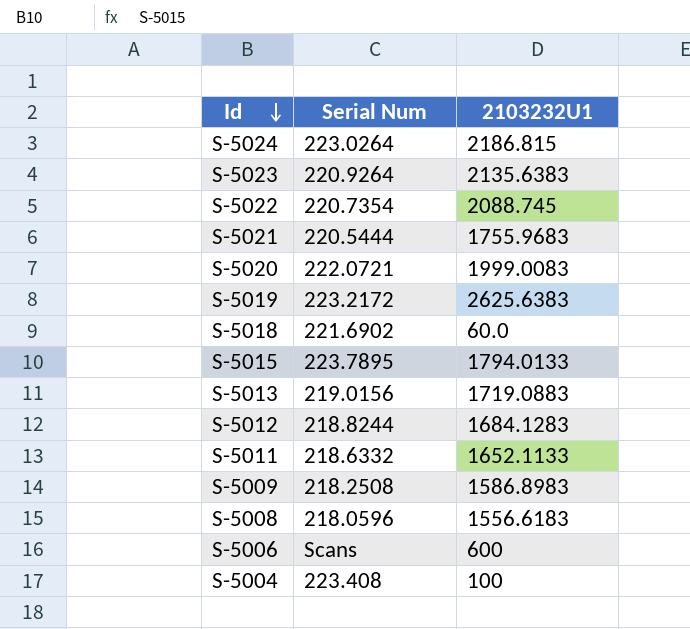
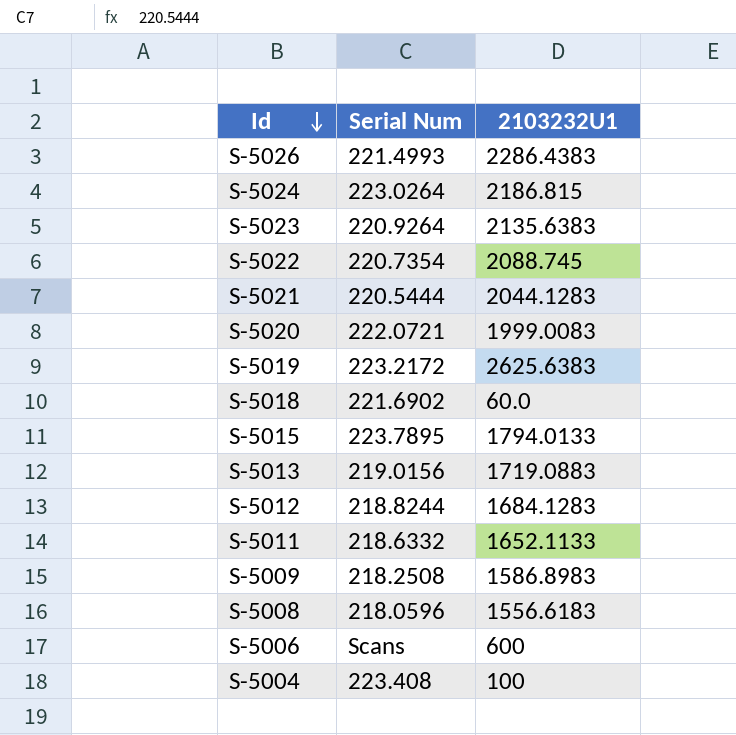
row S-5026: none -> 221.4993 | 2286.4383
S-5021 | 2103232U1: 1755.9683 -> 2044.1283

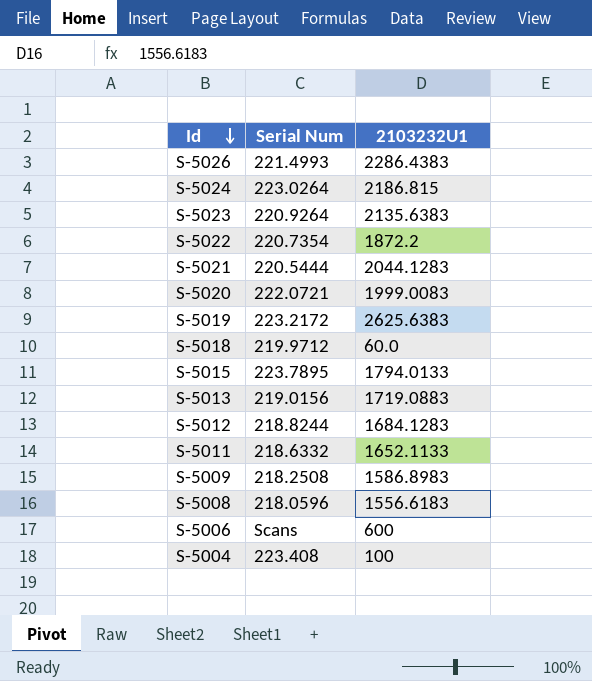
S-5022 | 2103232U1: 2088.745 -> 1872.2
S-5018 | Serial Num: 221.6902 -> 219.9712

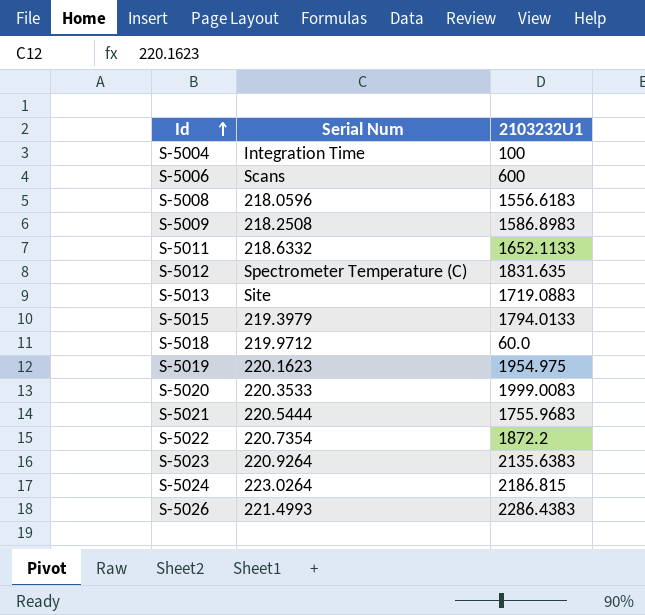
row order: Id descending -> Id ascending
S-5004 | Serial Num: 223.408 -> Integration Time
S-5012 | Serial Num: 218.8244 -> Spectrometer Temperature (C)
S-5012 | 2103232U1: 1684.1283 -> 1831.635
S-5013 | Serial Num: 219.0156 -> Site
S-5015 | Serial Num: 223.7895 -> 219.3979
S-5019 | Serial Num: 223.2172 -> 220.1623
S-5019 | 2103232U1: 2625.6383 -> 1954.975
S-5020 | Serial Num: 222.0721 -> 220.3533
S-5021 | 2103232U1: 2044.1283 -> 1755.9683

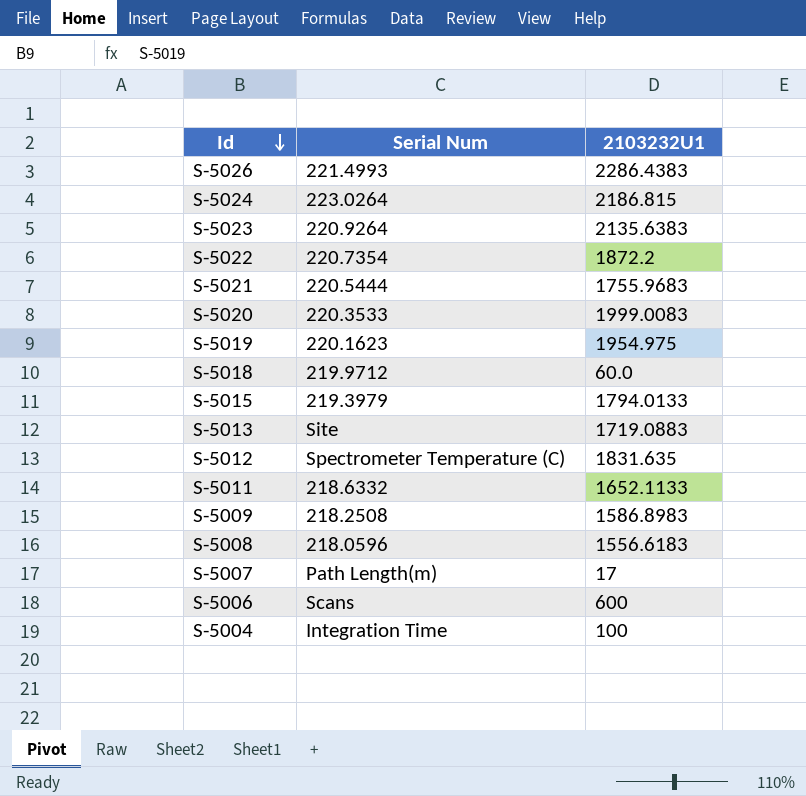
row order: Id ascending -> Id descending
row S-5007: none -> Path Length(m) | 17

